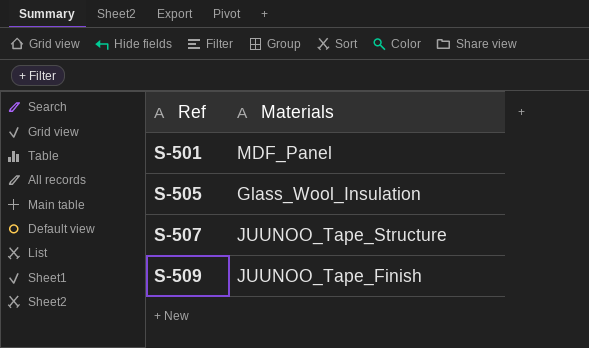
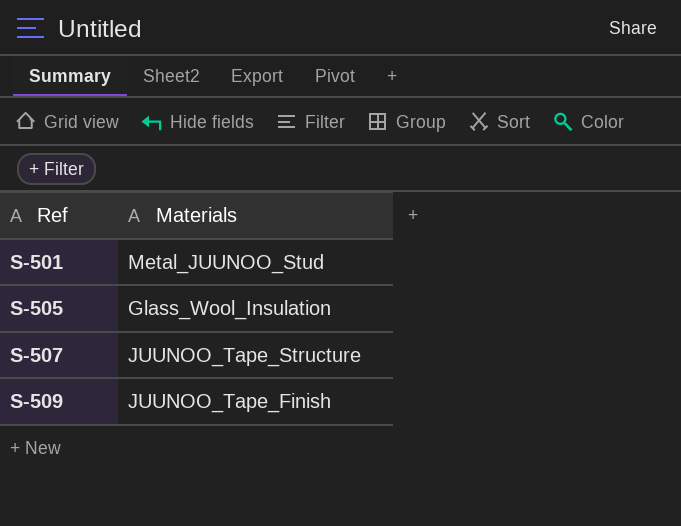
S-501 | Materials: MDF_Panel -> Metal_JUUNOO_Stud

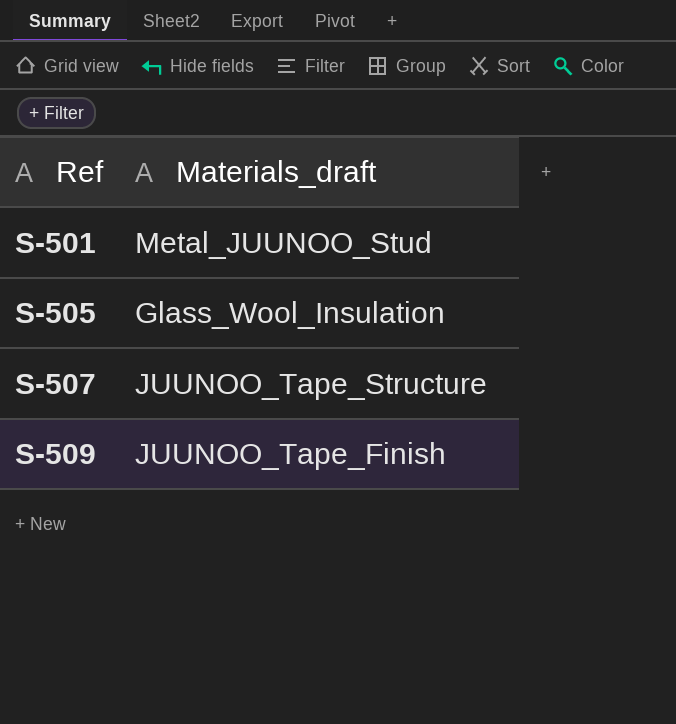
column name: Materials -> Materials_draft

